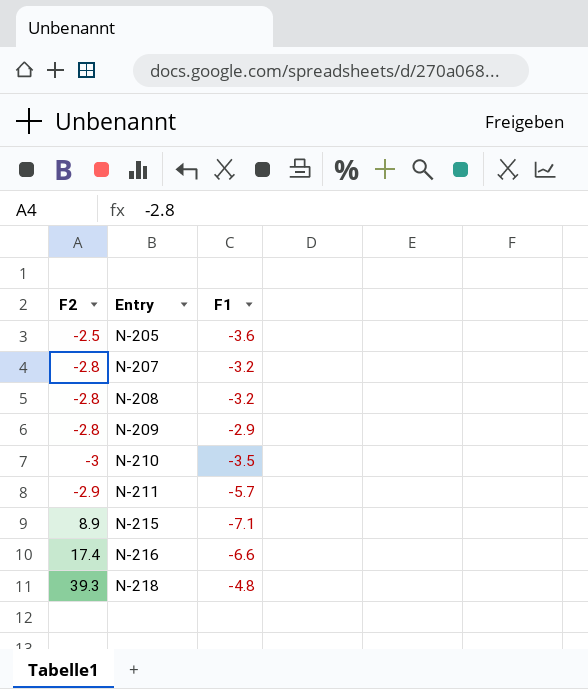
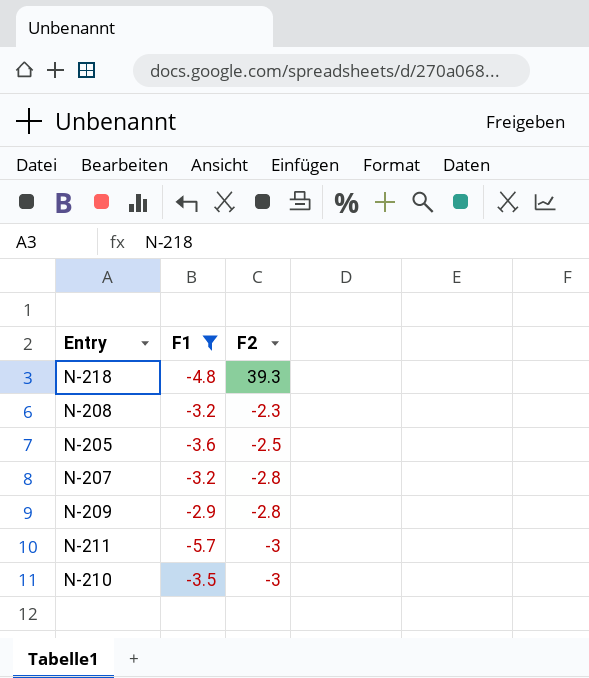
filter: none -> F1 >= -5.7
row order: Entry ascending -> F2 descending
column F2 | position: 1 -> 3
N-208 | F2: -2.8 -> -2.3
N-211 | F2: -2.9 -> -3

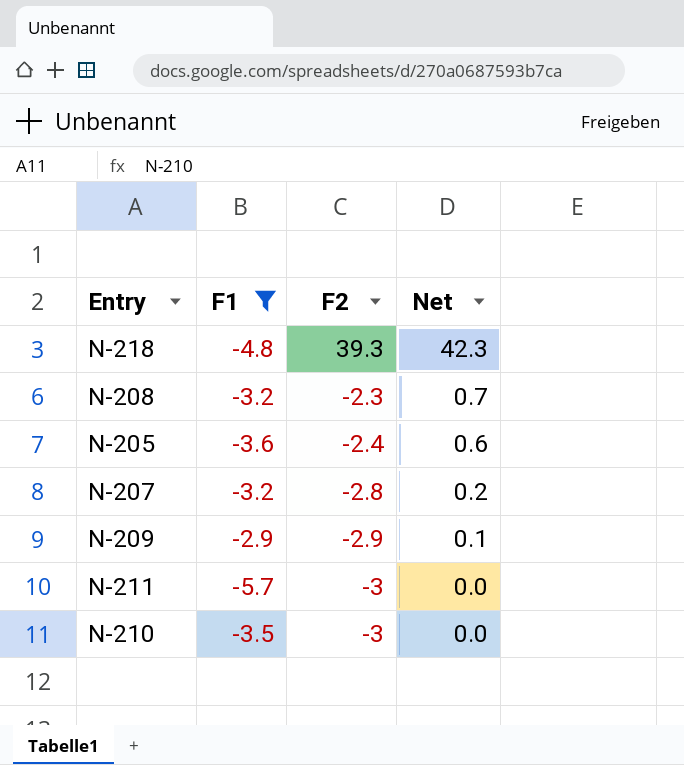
column Net | formula: none -> [F2] + 3
N-205 | F2: -2.5 -> -2.4
N-209 | F2: -2.8 -> -2.9

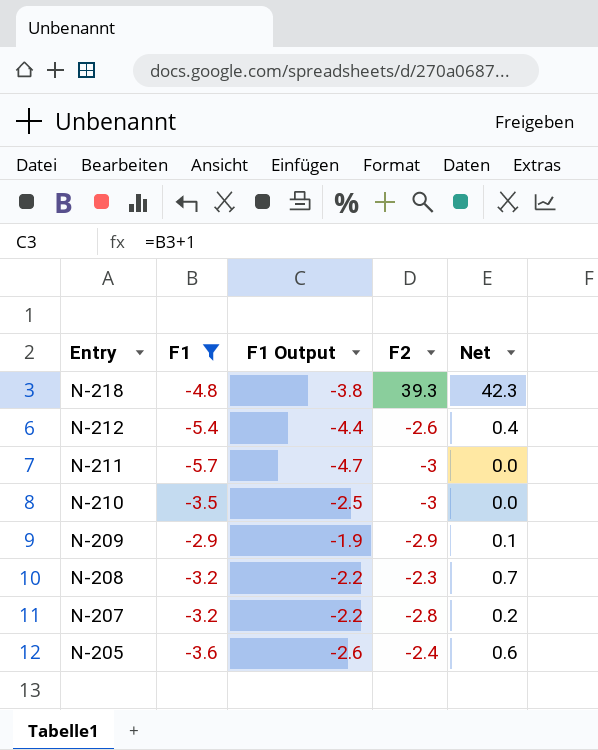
row order: F2 descending -> Entry descending
column F1 Output | formula: none -> [F1] + 1
row N-212: none -> -5.4 | -4.4 | -2.6 | 0.4

